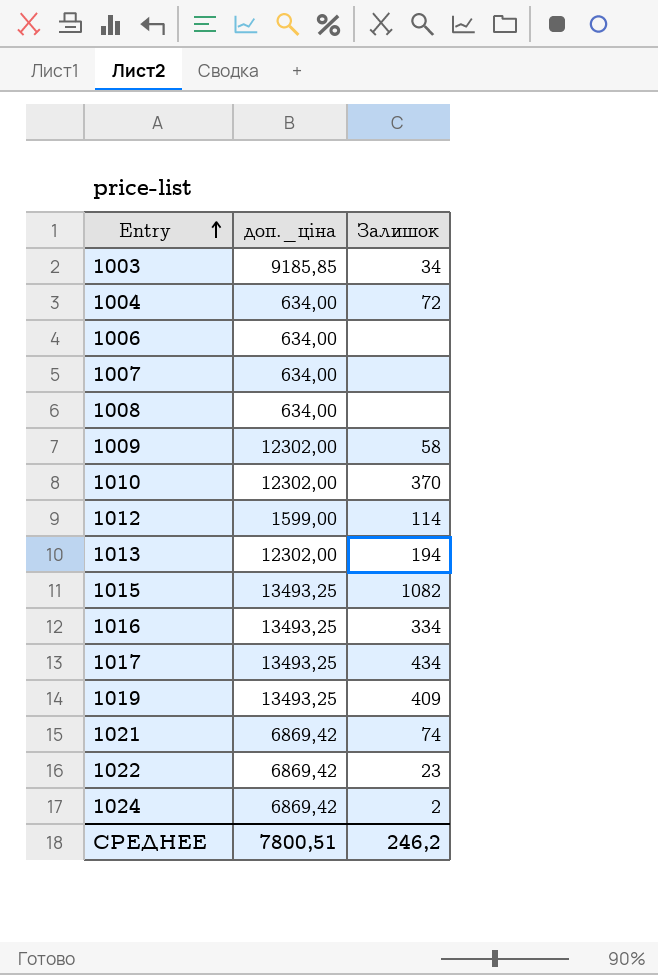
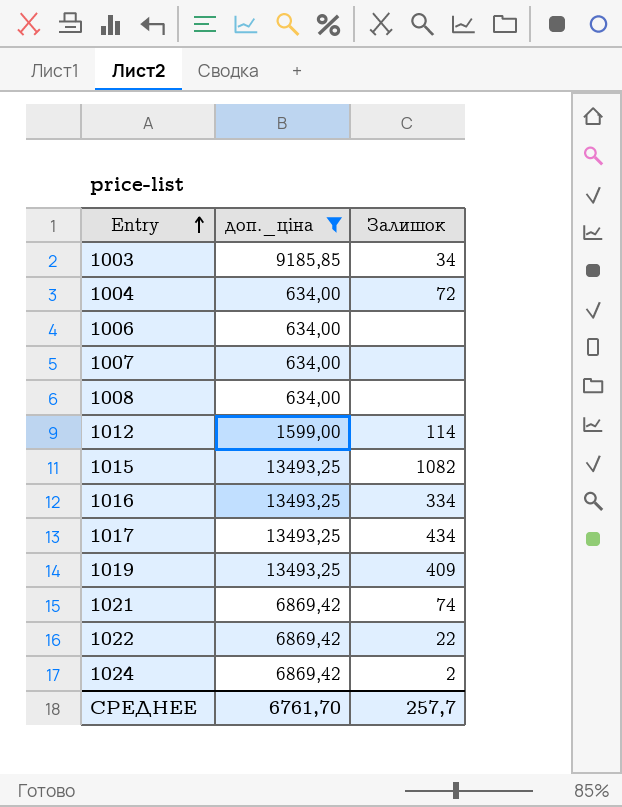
filter: none -> доп._ціна != 12302,00
1022 | Залишок: 23 -> 22
СРЕДНЕЕ | доп._ціна: 7800,51 -> 6761,70
СРЕДНЕЕ | Залишок: 246,2 -> 257,7

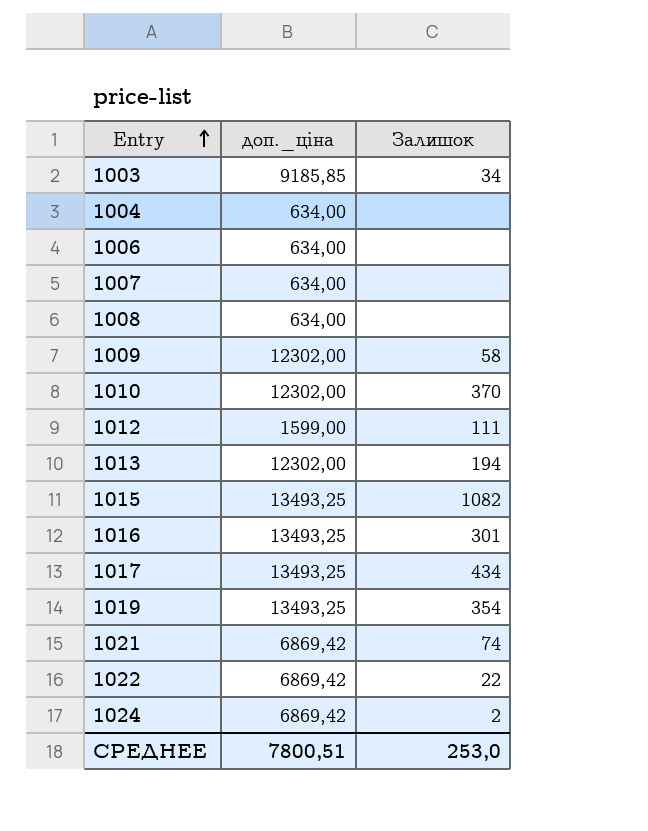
filter: доп._ціна != 12302,00 -> none
1004 | Залишок: 72 -> none
1012 | Залишок: 114 -> 111
1016 | Залишок: 334 -> 301
1019 | Залишок: 409 -> 354
СРЕДНЕЕ | доп._ціна: 6761,70 -> 7800,51
СРЕДНЕЕ | Залишок: 257,7 -> 253,0

